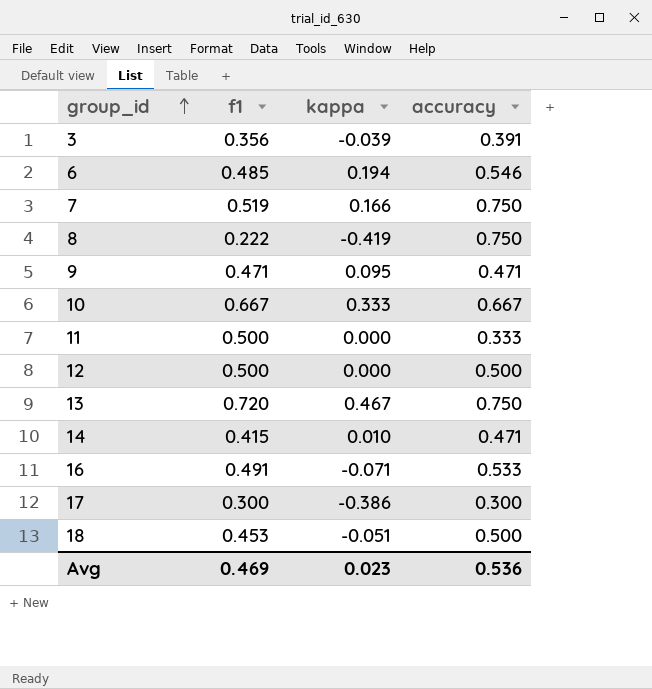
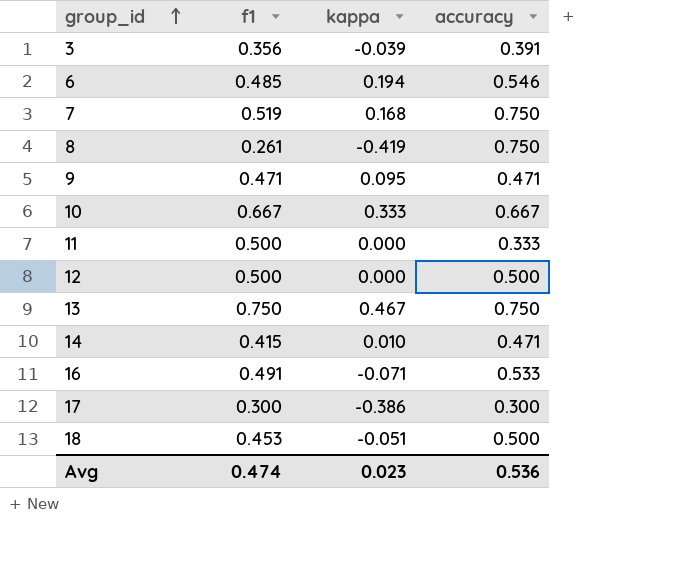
7 | kappa: 0.166 -> 0.168
8 | f1: 0.222 -> 0.261
13 | f1: 0.720 -> 0.750
Avg | f1: 0.469 -> 0.474

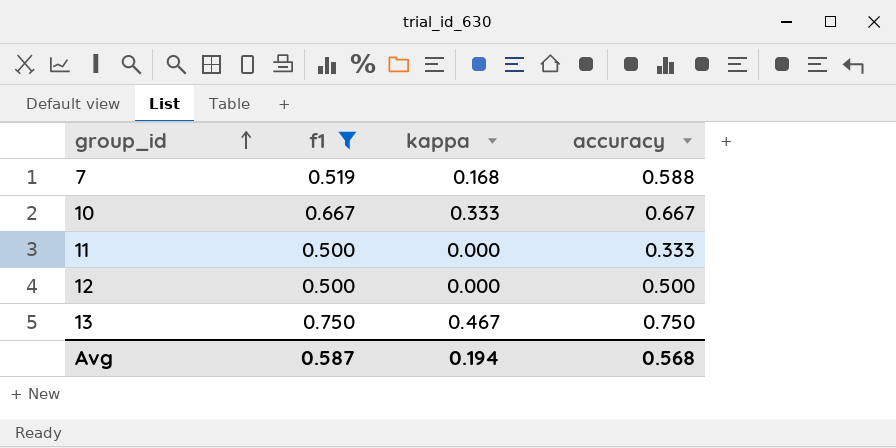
filter: none -> f1 >= 0.500
7 | accuracy: 0.750 -> 0.588
Avg | f1: 0.474 -> 0.587
Avg | kappa: 0.023 -> 0.194
Avg | accuracy: 0.536 -> 0.568

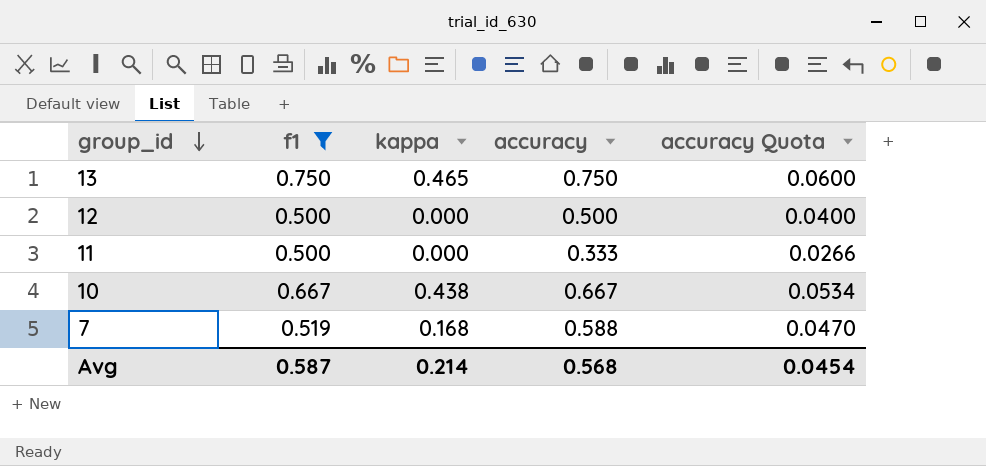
row order: group_id ascending -> group_id descending
column accuracy Quota | formula: none -> [accuracy] * 0.08
13 | kappa: 0.467 -> 0.465
10 | kappa: 0.333 -> 0.438
Avg | kappa: 0.194 -> 0.214

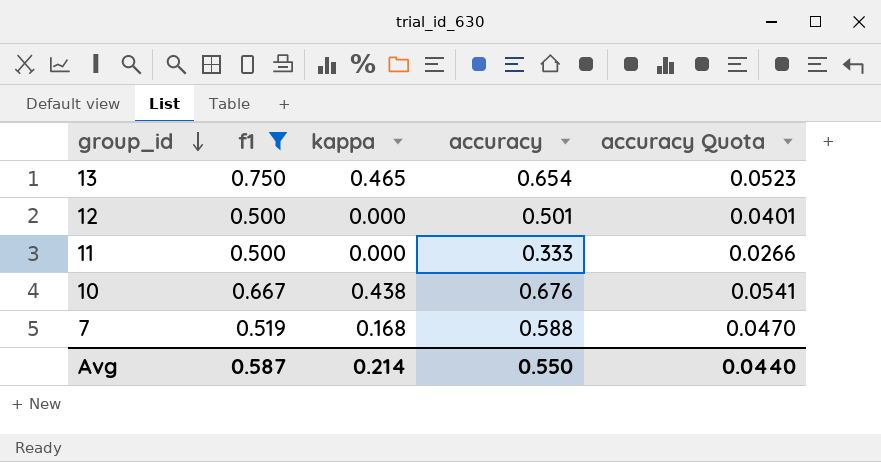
13 | accuracy: 0.750 -> 0.654
13 | accuracy Quota: 0.0600 -> 0.0523
12 | accuracy: 0.500 -> 0.501
12 | accuracy Quota: 0.0400 -> 0.0401
10 | accuracy: 0.667 -> 0.676
10 | accuracy Quota: 0.0534 -> 0.0541
Avg | accuracy: 0.568 -> 0.550
Avg | accuracy Quota: 0.0454 -> 0.0440

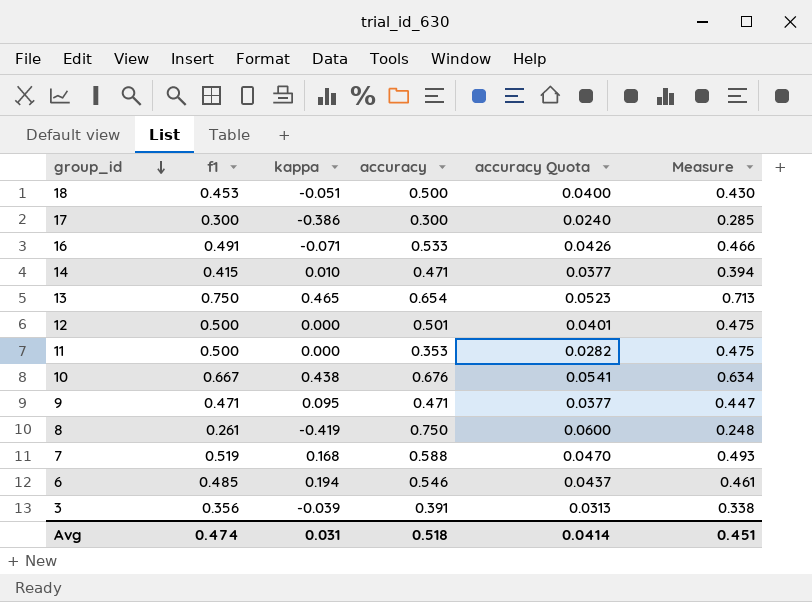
filter: f1 >= 0.500 -> none
column Measure | formula: none -> [f1] * 0.95
11 | accuracy: 0.333 -> 0.353
11 | accuracy Quota: 0.0266 -> 0.0282
Avg | f1: 0.587 -> 0.474
Avg | kappa: 0.214 -> 0.031
Avg | accuracy: 0.550 -> 0.518
Avg | accuracy Quota: 0.0440 -> 0.0414

